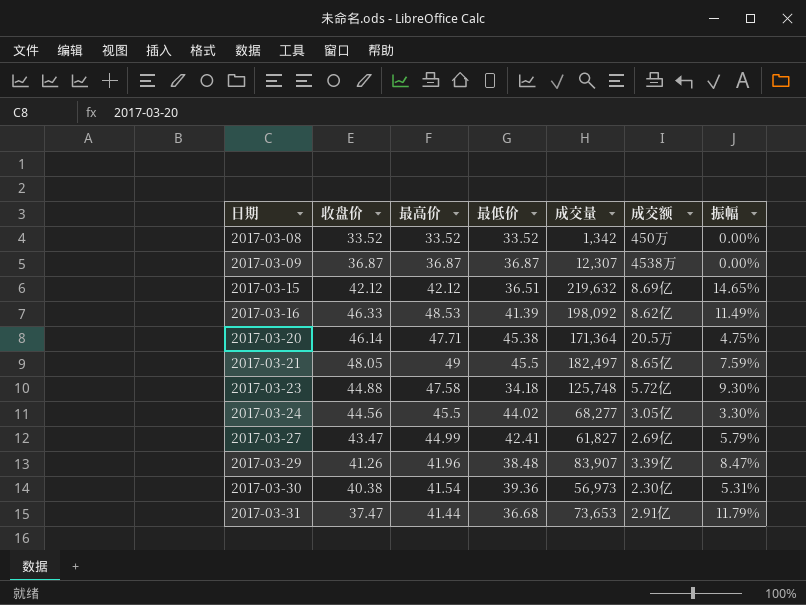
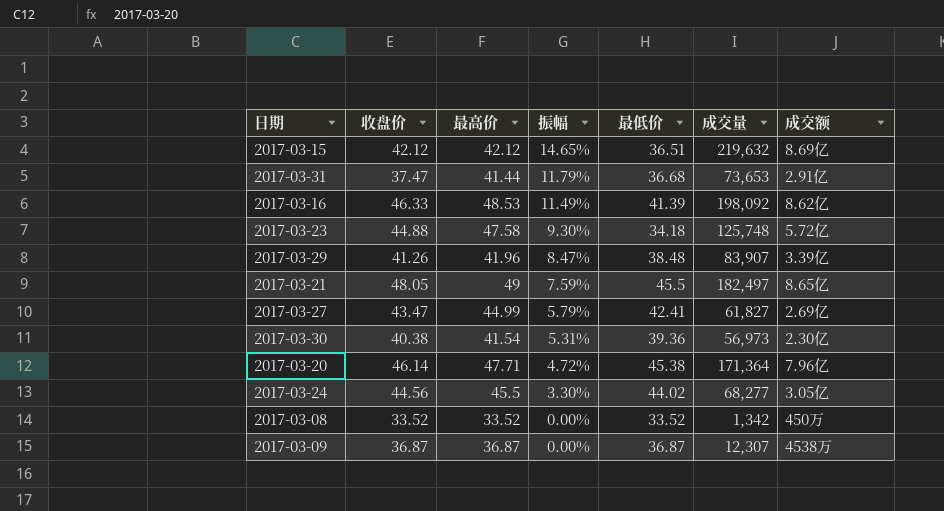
row order: 日期 ascending -> 振幅 descending
column 振幅 | position: 7 -> 4
2017-03-20 | 振幅: 4.75% -> 4.72%
2017-03-20 | 成交额: 20.5万 -> 7.96亿

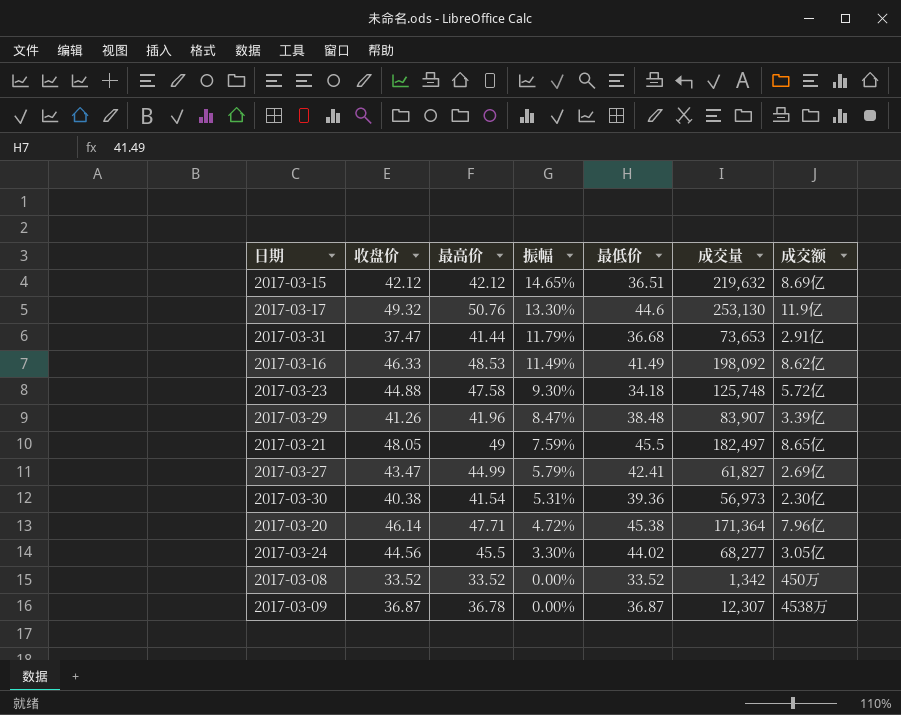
row 2017-03-17: none -> 49.32 | 50.76 | 13.30% | 44.6 | 253,130 | 11.9亿
2017-03-16 | 最低价: 41.39 -> 41.49
2017-03-09 | 最高价: 36.87 -> 36.78

